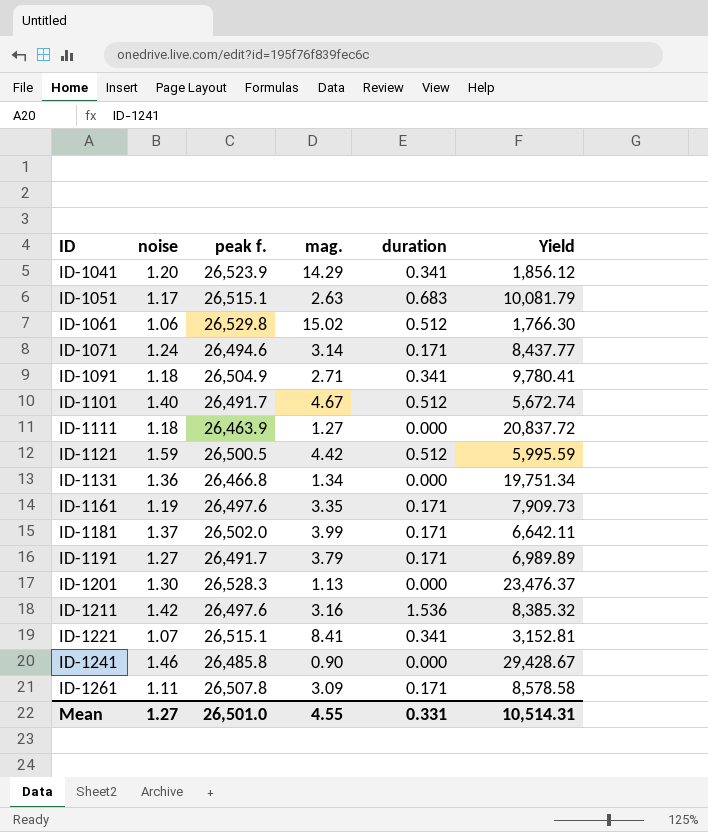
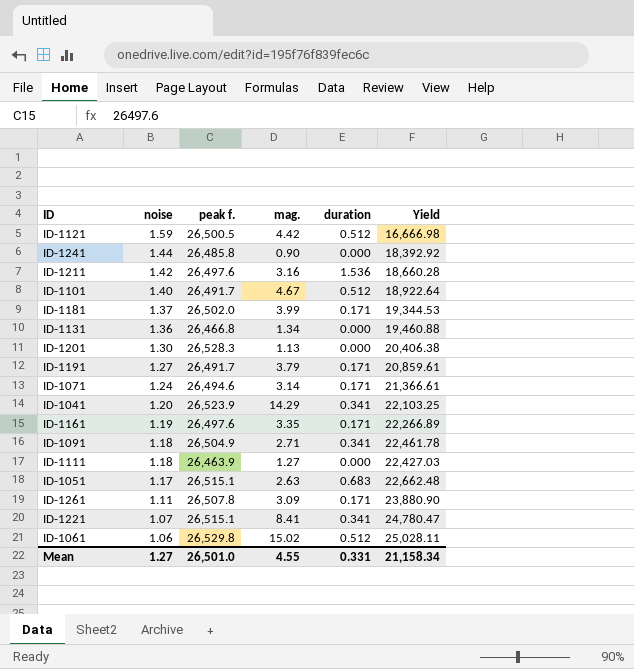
row order: ID ascending -> noise descending
column Yield | formula: [peak f.] / [mag.] -> [peak f.] / [noise]
ID-1241 | noise: 1.46 -> 1.44
Mean | Yield: 10,514.31 -> 21,158.34

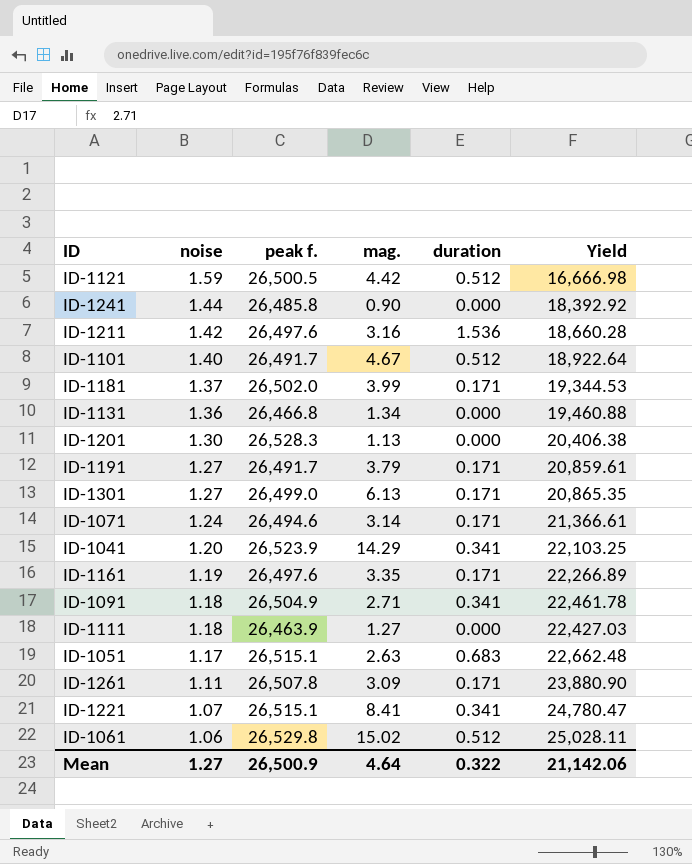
row ID-1301: none -> 1.27 | 26,499.0 | 6.13 | 0.171 | 20,865.35
Mean | peak f.: 26,501.0 -> 26,500.9
Mean | mag.: 4.55 -> 4.64
Mean | duration: 0.331 -> 0.322
Mean | Yield: 21,158.34 -> 21,142.06

